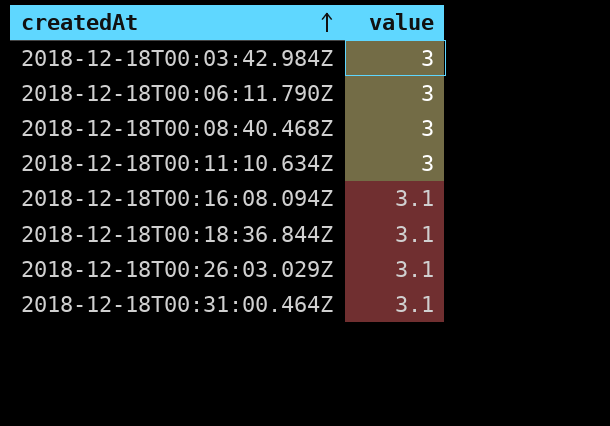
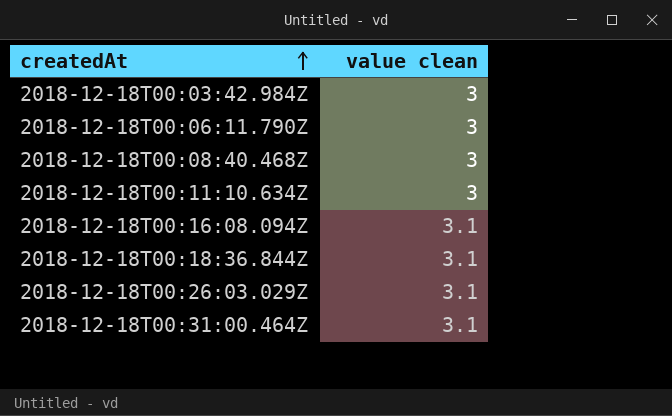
column name: value -> value clean

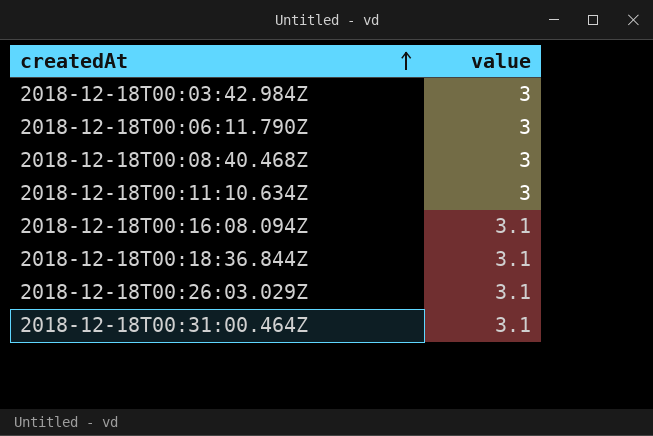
column name: value clean -> value

